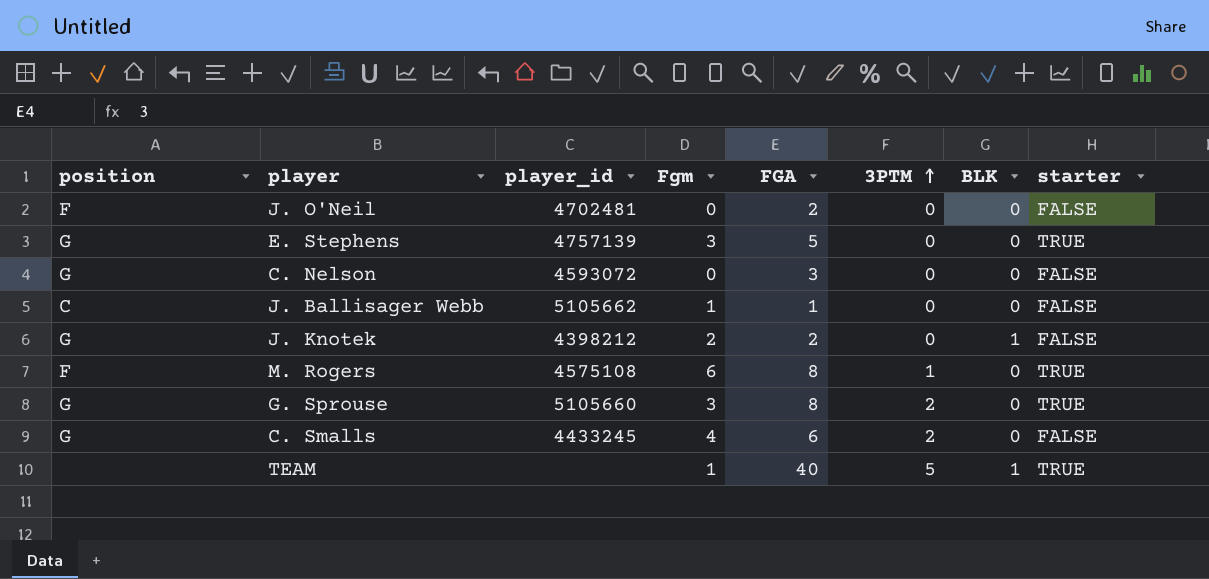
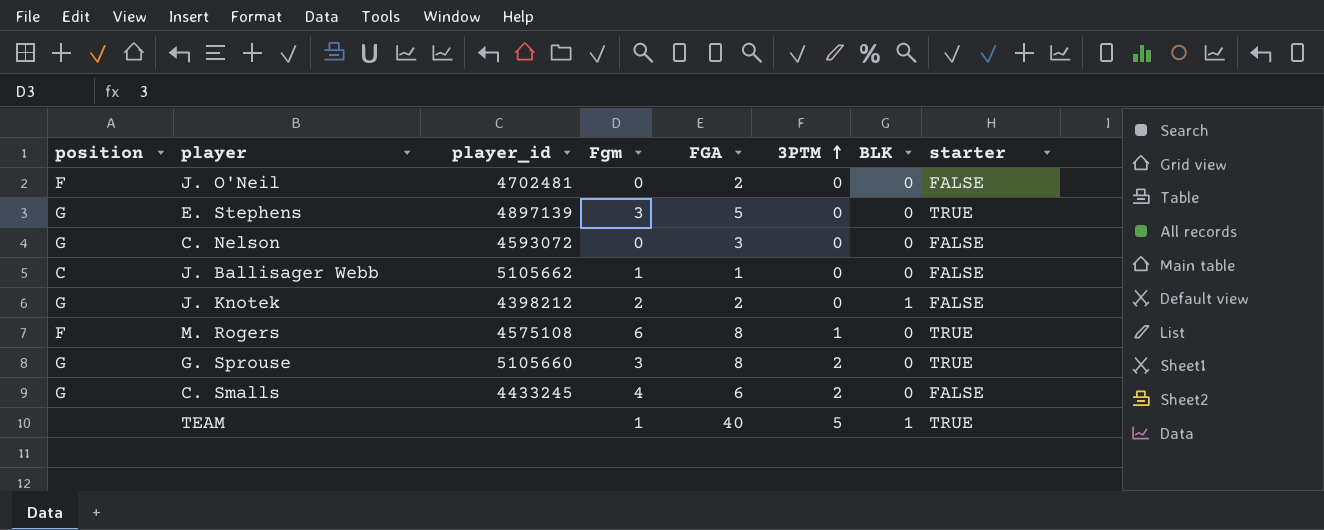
E. Stephens | player_id: 4757139 -> 4897139

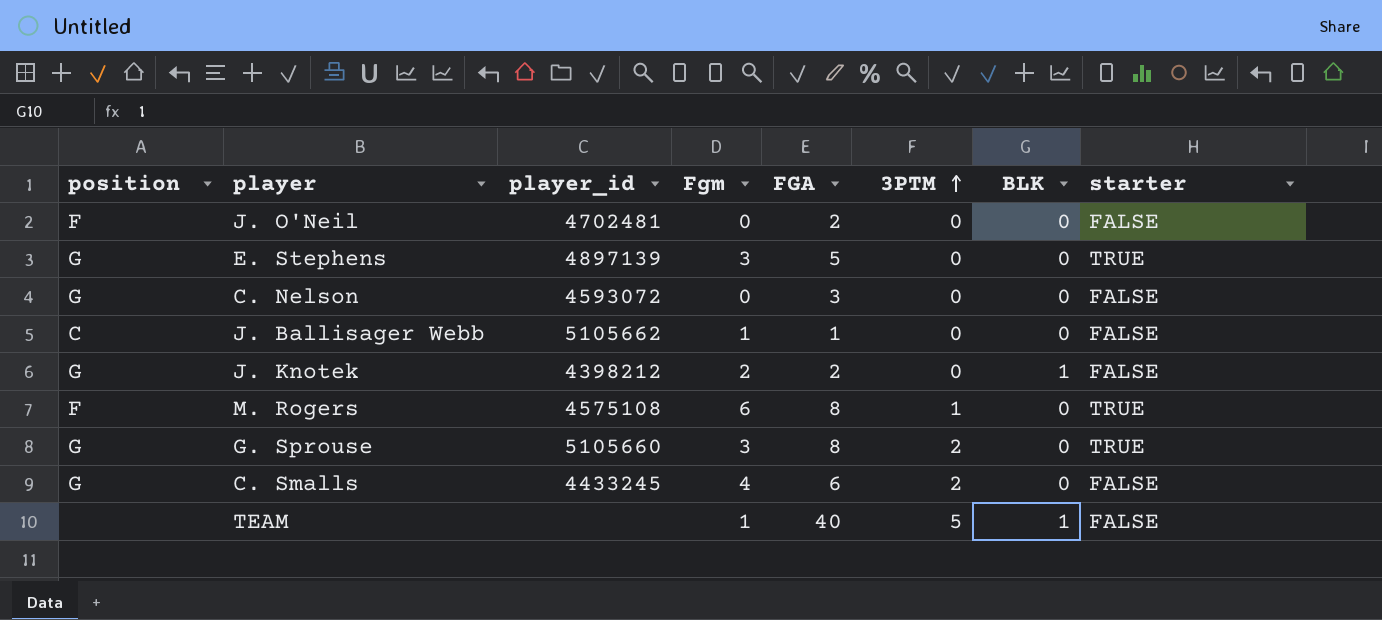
TEAM | starter: TRUE -> FALSE

